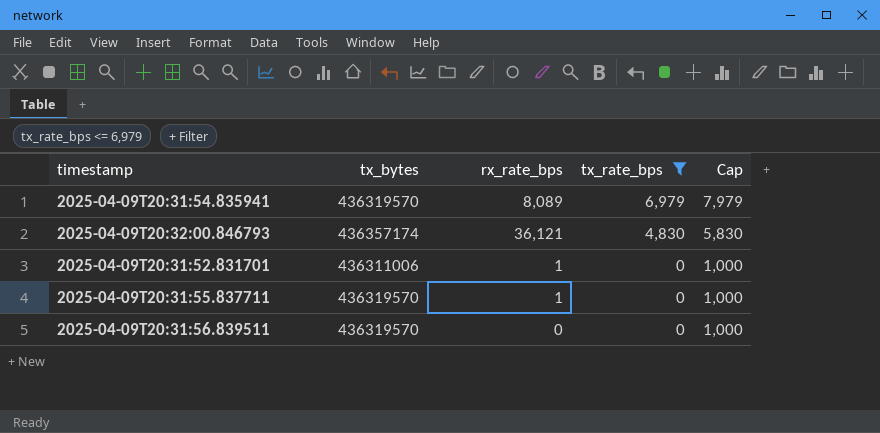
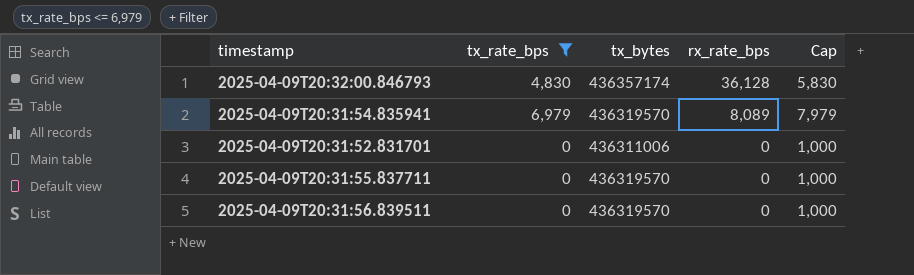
row order: tx_rate_bps descending -> rx_rate_bps descending
column tx_rate_bps | position: 4 -> 2
2025-04-09T20:32:00.846793 | rx_rate_bps: 36,121 -> 36,128
2025-04-09T20:31:52.831701 | rx_rate_bps: 1 -> 0
2025-04-09T20:31:55.837711 | rx_rate_bps: 1 -> 0

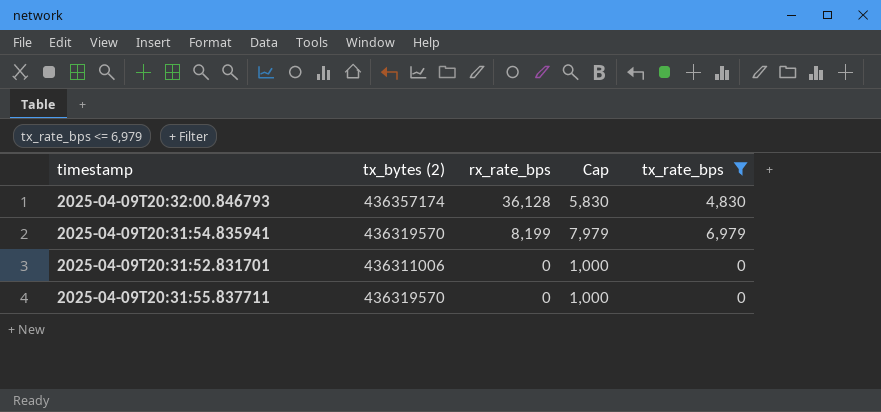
column name: tx_bytes -> tx_bytes (2)
column tx_rate_bps | position: 2 -> 5
row 2025-04-09T20:31:56.839511: 0 | 436319570 | 0 | 1,000 -> none
2025-04-09T20:31:54.835941 | rx_rate_bps: 8,089 -> 8,199

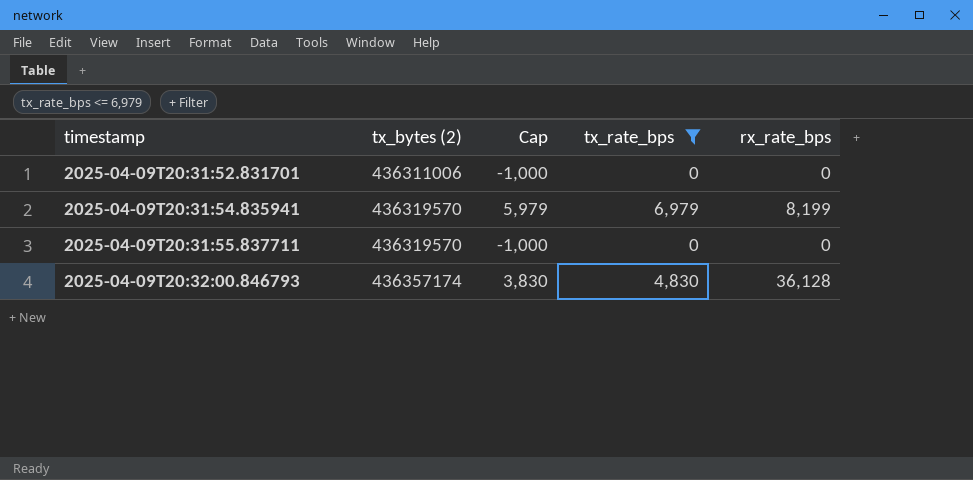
row order: rx_rate_bps descending -> timestamp ascending
column Cap | formula: [tx_rate_bps] + 1000 -> [tx_rate_bps] - 1000
column rx_rate_bps | position: 3 -> 5

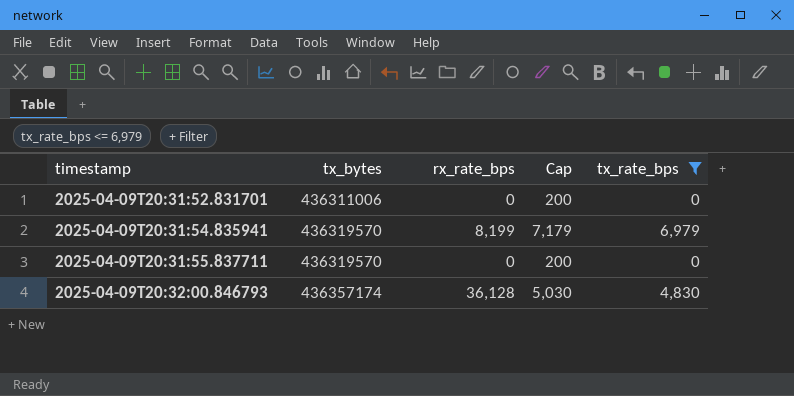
column name: tx_bytes (2) -> tx_bytes
column rx_rate_bps | position: 5 -> 3
column Cap | formula: [tx_rate_bps] - 1000 -> [tx_rate_bps] + 200

